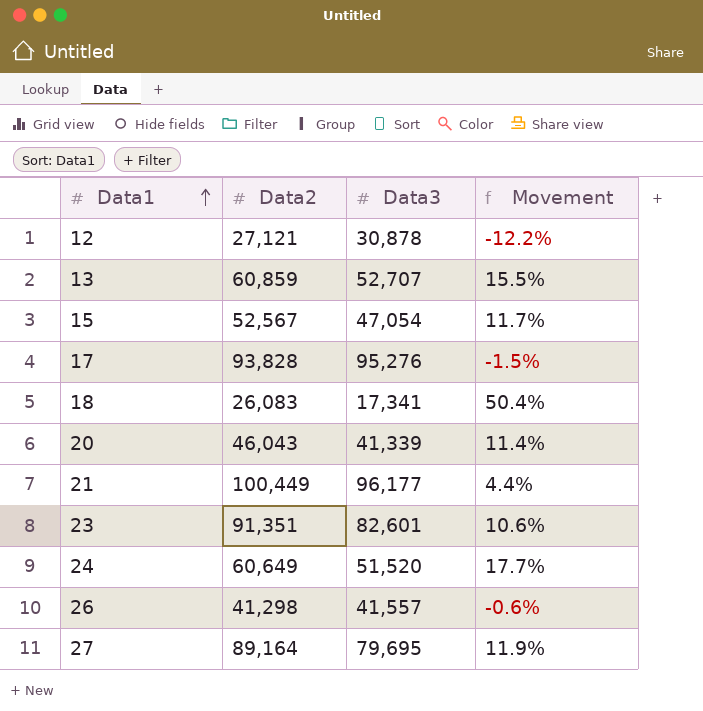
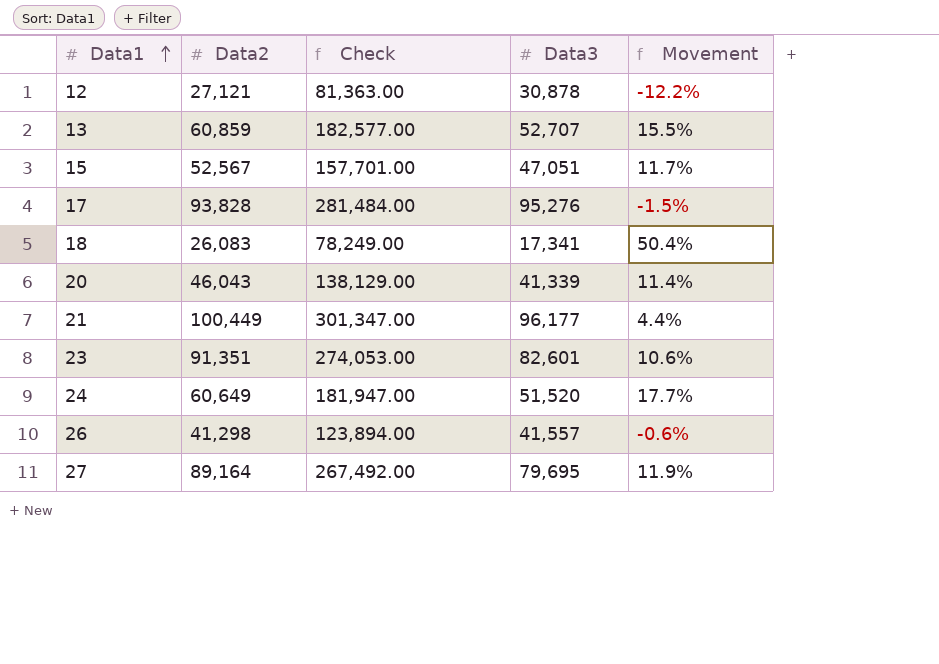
column Check | formula: none -> [Data2] * 3
15 | Data3: 47,054 -> 47,051

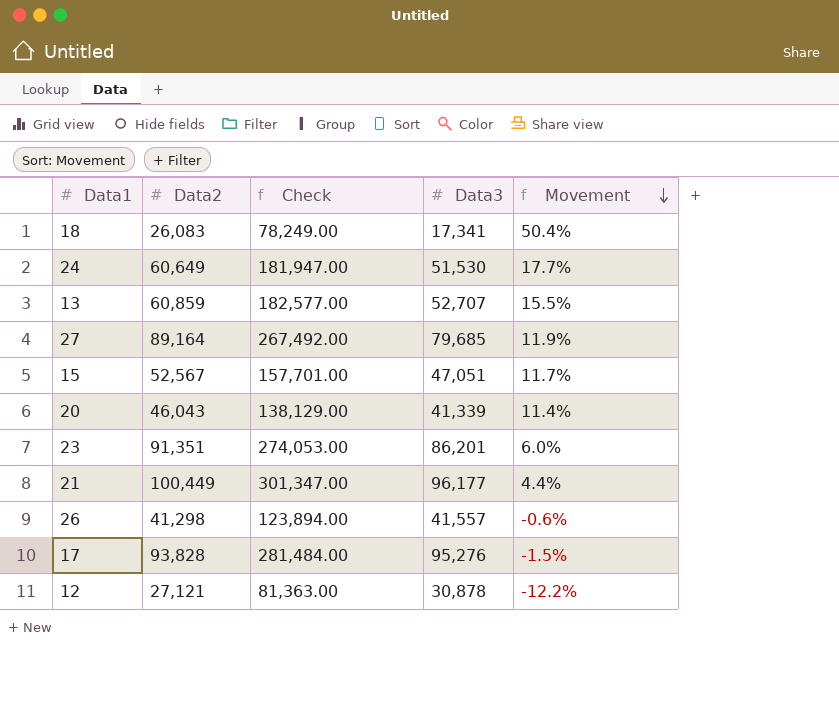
row order: Data1 ascending -> Movement descending
24 | Data3: 51,520 -> 51,530
27 | Data3: 79,695 -> 79,685
23 | Data3: 82,601 -> 86,201
23 | Movement: 10.6% -> 6.0%

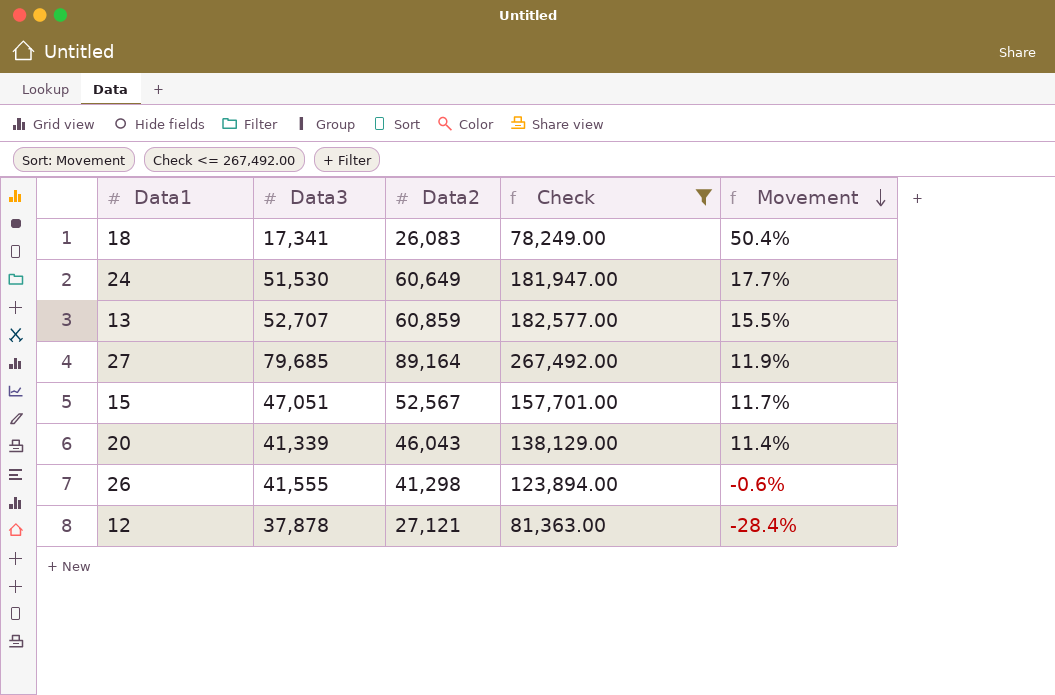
filter: none -> Check <= 267,492.00
column Data3 | position: 4 -> 2
26 | Data3: 41,557 -> 41,555
12 | Data3: 30,878 -> 37,878
12 | Movement: -12.2% -> -28.4%

